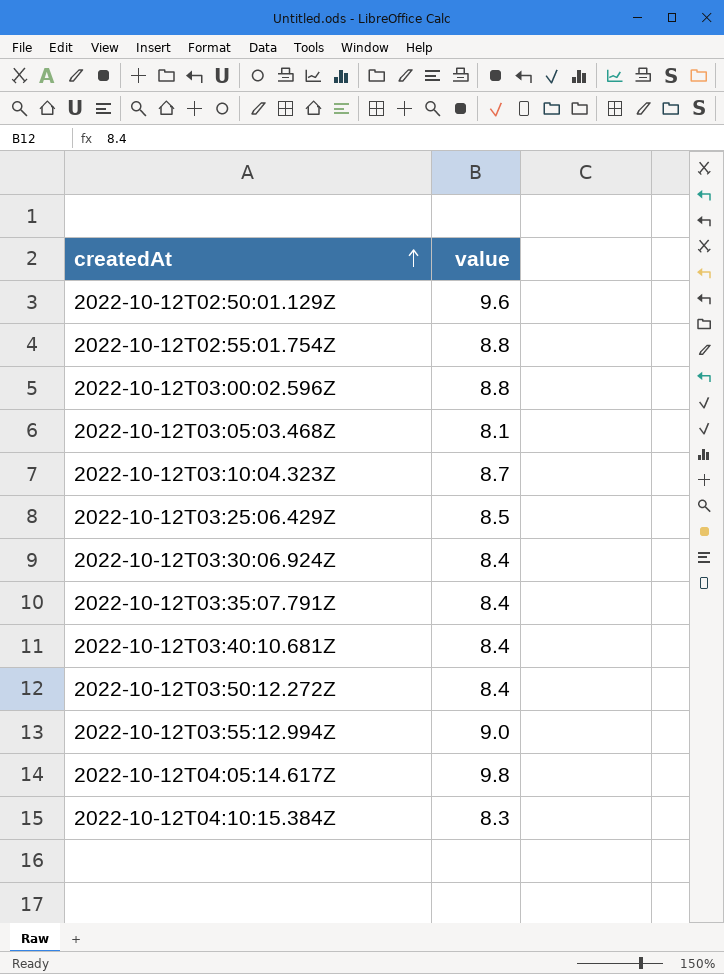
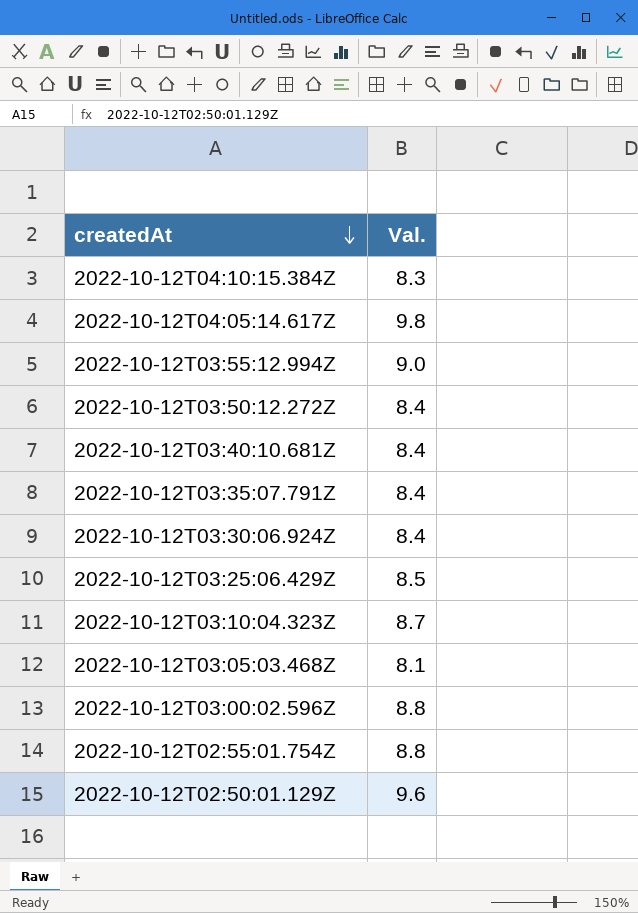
row order: createdAt ascending -> createdAt descending
column name: value -> Val.

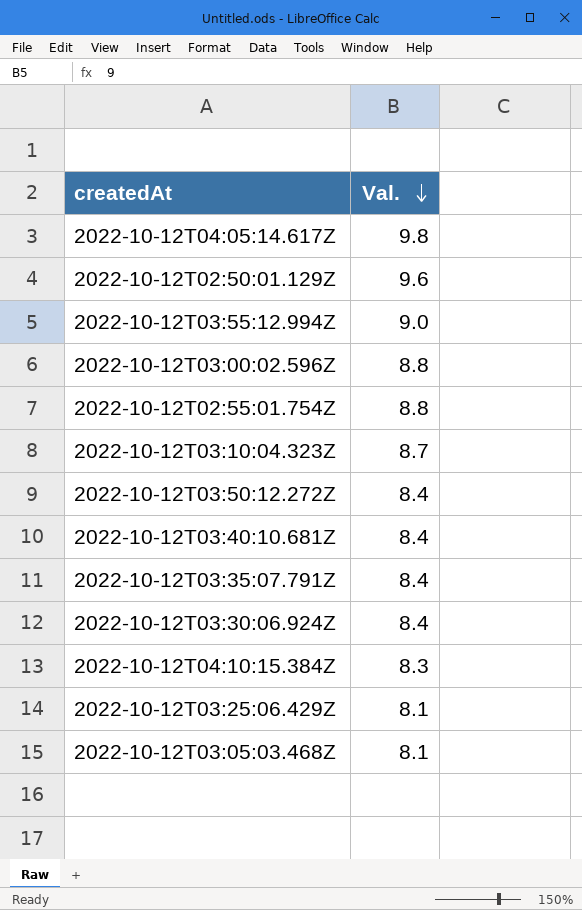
row order: createdAt descending -> Val. descending
2022-10-12T03:25:06.429Z | Val.: 8.5 -> 8.1

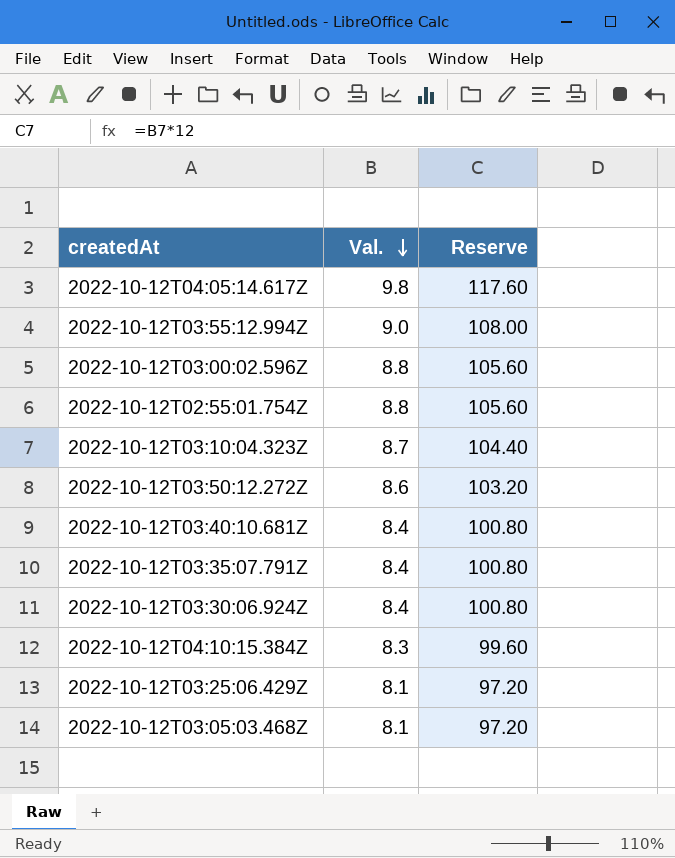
column Reserve | formula: none -> [Val.] * 12
row 2022-10-12T02:50:01.129Z: 9.6 -> none
2022-10-12T03:50:12.272Z | Val.: 8.4 -> 8.6

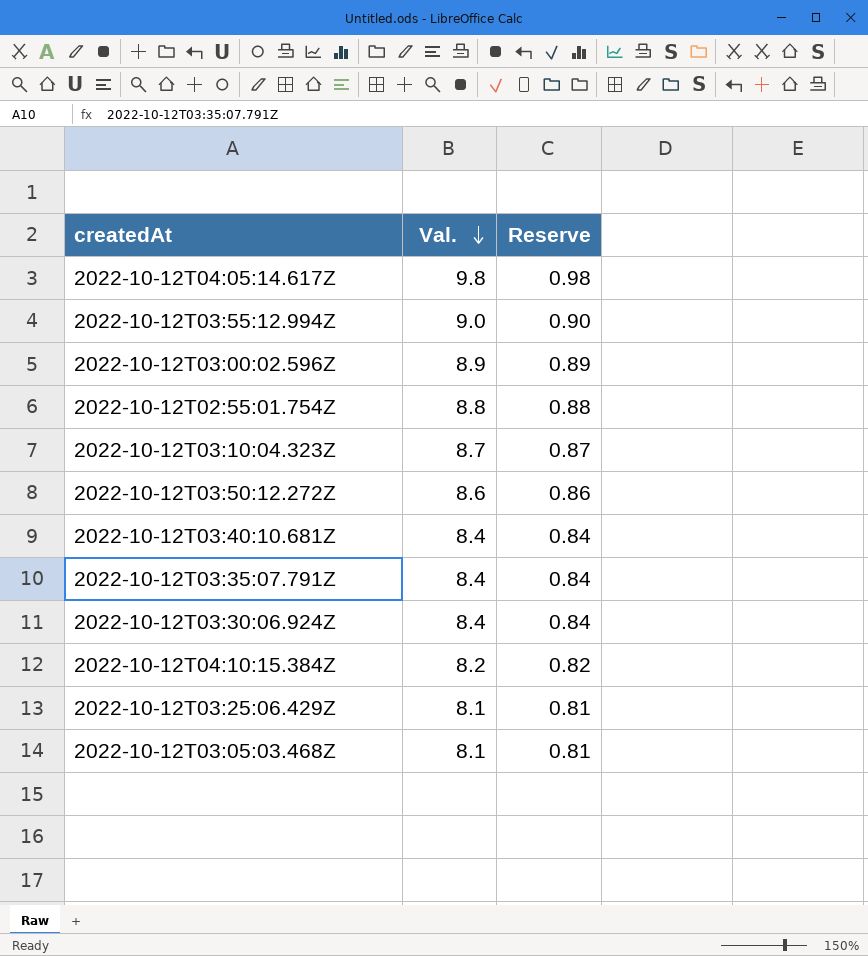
column Reserve | formula: [Val.] * 12 -> [Val.] * 0.1
2022-10-12T03:00:02.596Z | Val.: 8.8 -> 8.9
2022-10-12T04:10:15.384Z | Val.: 8.3 -> 8.2

